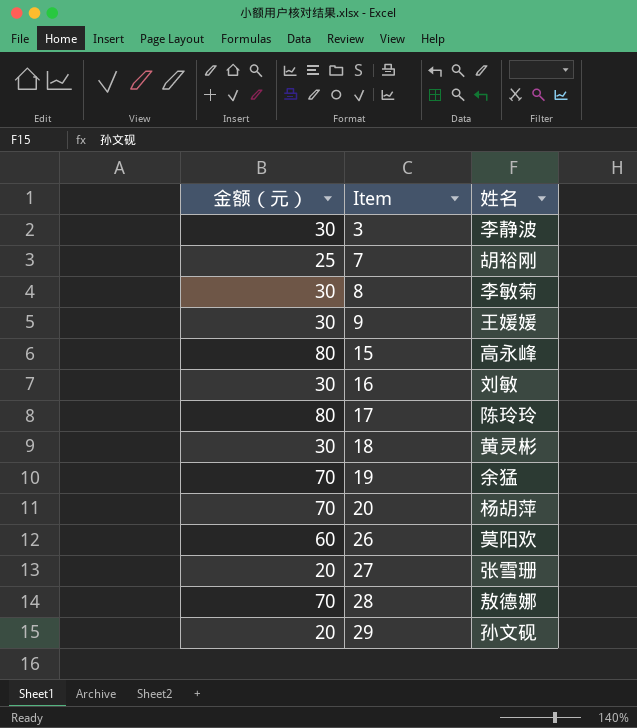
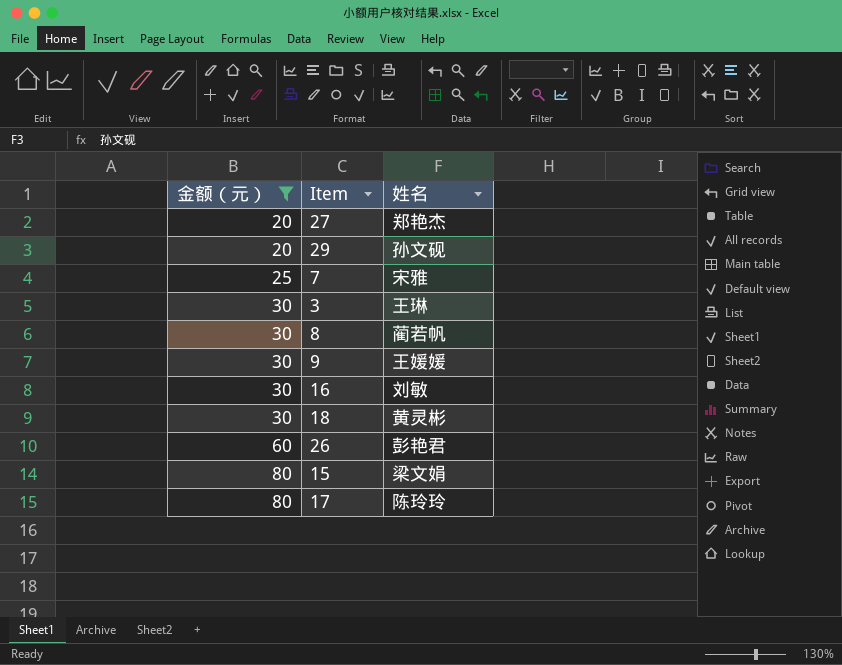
filter: none -> 金额（元） != 70
row order: Item ascending -> 金额（元） ascending
27 | 姓名: 张雪珊 -> 郑艳杰
7 | 姓名: 胡裕刚 -> 宋雅
3 | 姓名: 李静波 -> 王琳
8 | 姓名: 李敏菊 -> 蔺若帆
26 | 姓名: 莫阳欢 -> 彭艳君
15 | 姓名: 高永峰 -> 梁文娟

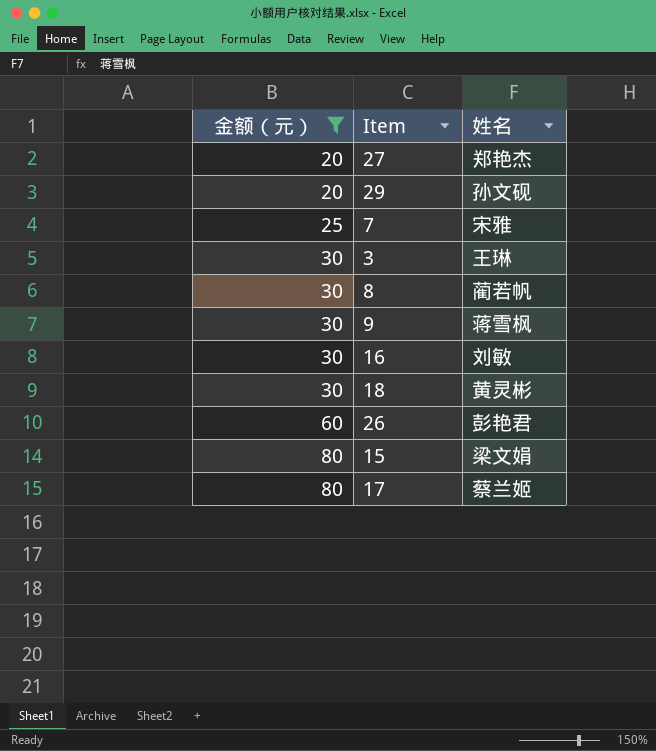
9 | 姓名: 王媛媛 -> 蒋雪枫
17 | 姓名: 陈玲玲 -> 蔡兰姬

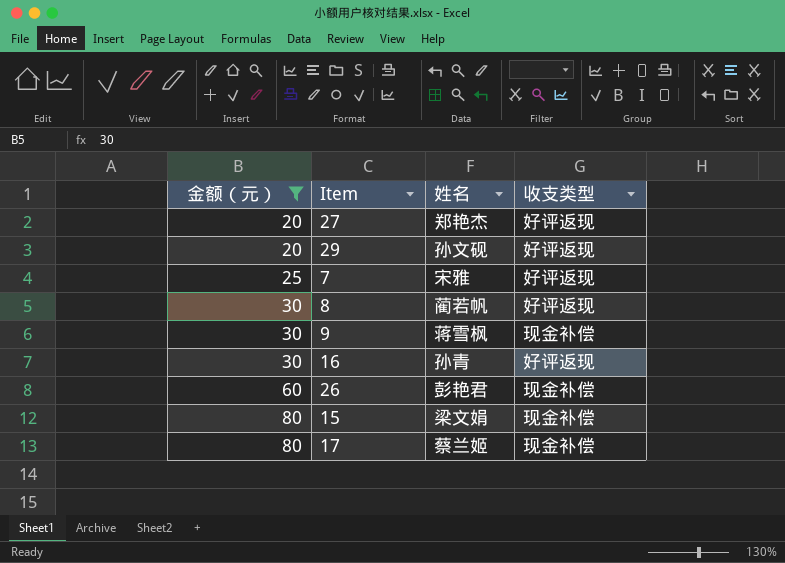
column 收支类型 | position: none -> 4
row 3: 30 | 王琳 -> none
row 18: 30 | 黄灵彬 -> none
16 | 姓名: 刘敏 -> 孙青

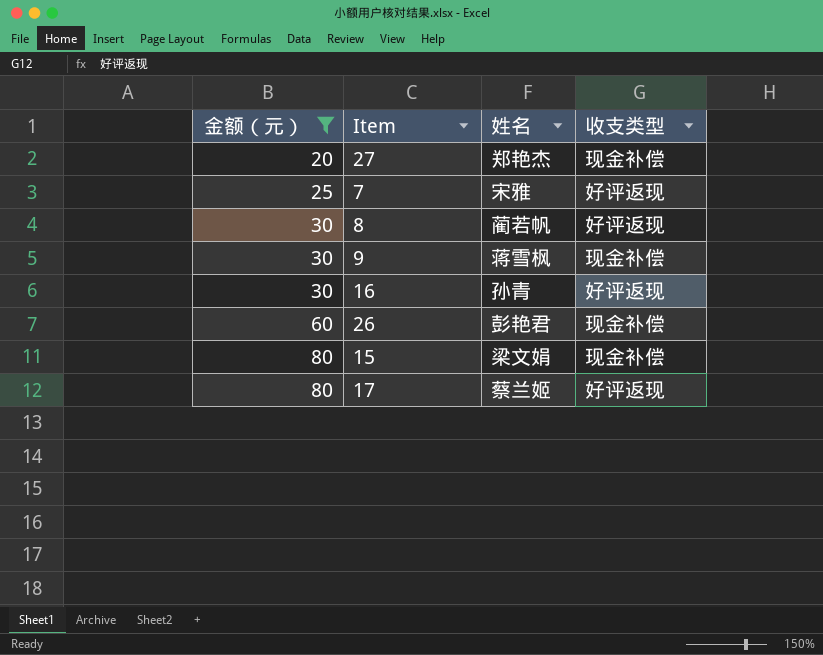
row 29: 20 | 孙文砚 | 好评返现 -> none
27 | 收支类型: 好评返现 -> 现金补偿
17 | 收支类型: 现金补偿 -> 好评返现

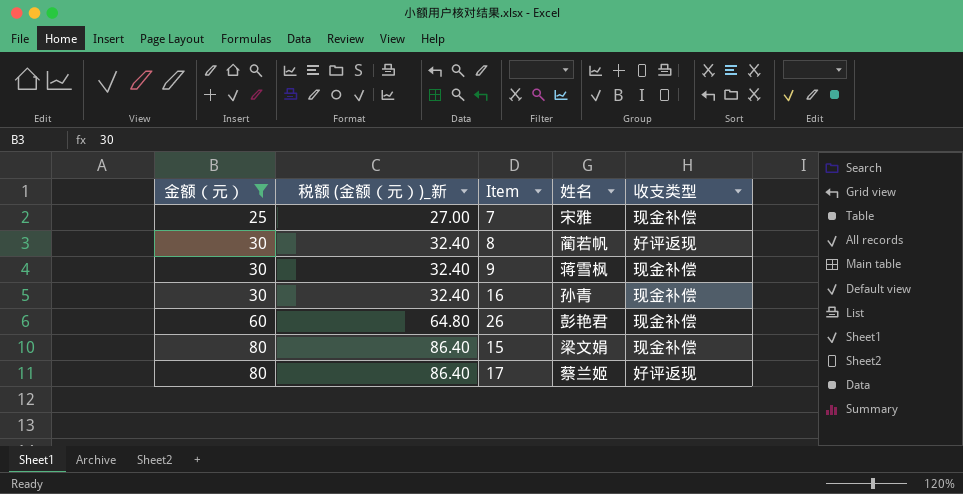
column 税额 (金额（元）)_新 | formula: none -> [金额（元）] * 1.08
row 27: 20 | 郑艳杰 | 现金补偿 -> none
7 | 收支类型: 好评返现 -> 现金补偿
16 | 收支类型: 好评返现 -> 现金补偿

